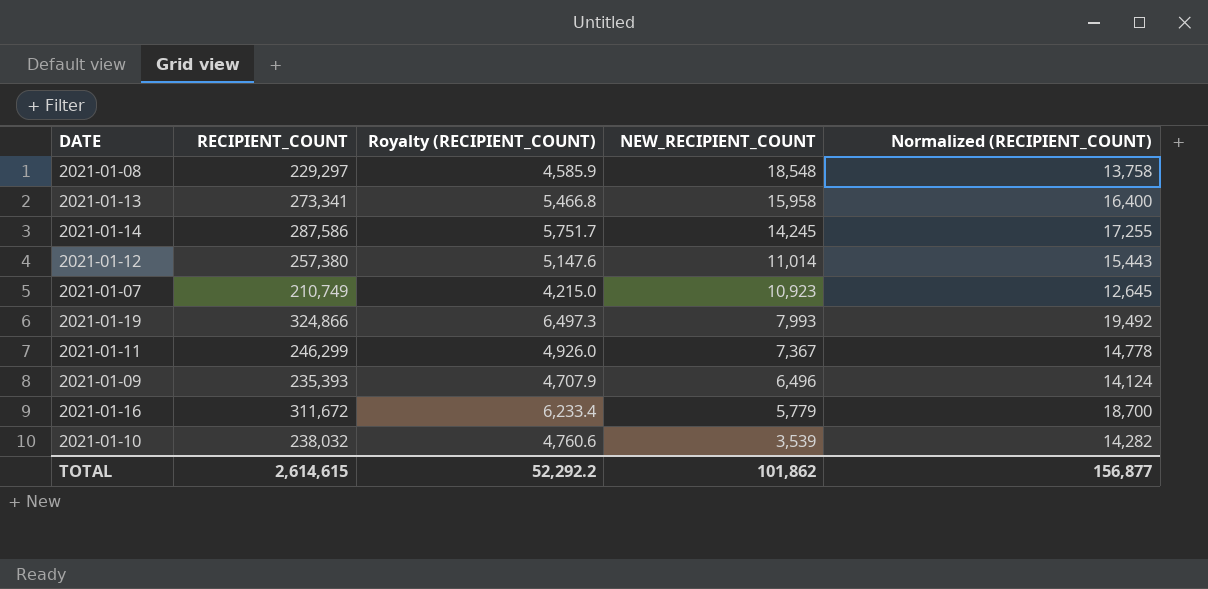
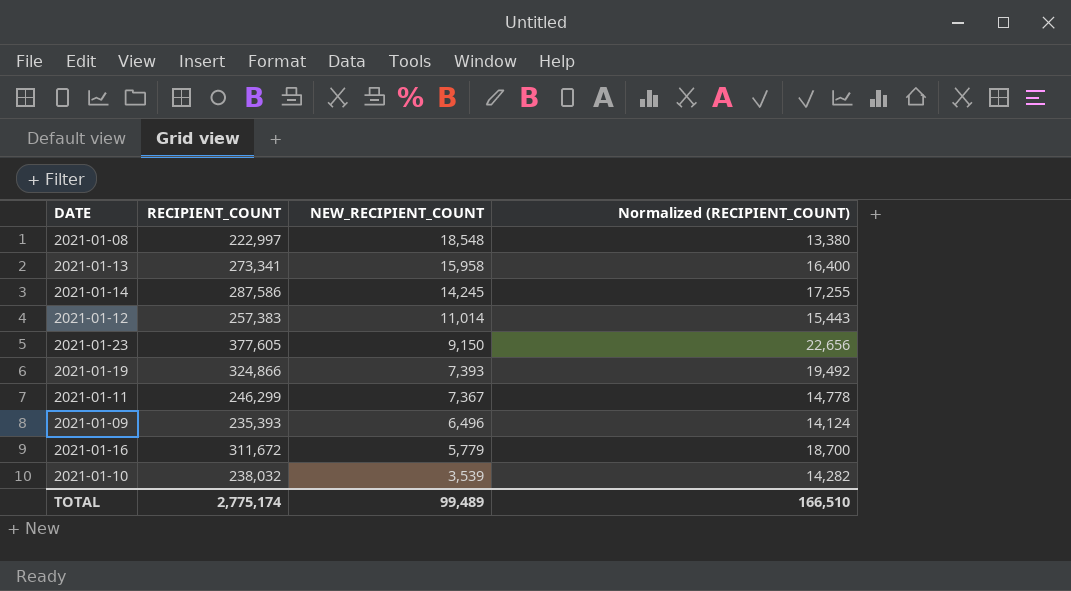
column Royalty (RECIPIENT_COUNT) | formula: [RECIPIENT_COUNT] * 0.02 -> none
row 2021-01-07: 210,749 | 4,215.0 | 10,923 | 12,645 -> none
2021-01-08 | RECIPIENT_COUNT: 229,297 -> 222,997
2021-01-08 | Normalized (RECIPIENT_COUNT): 13,758 -> 13,380
2021-01-12 | RECIPIENT_COUNT: 257,380 -> 257,383
row 2021-01-23: none -> 377,605 | 9,150 | 22,656
2021-01-19 | NEW_RECIPIENT_COUNT: 7,993 -> 7,393
TOTAL | RECIPIENT_COUNT: 2,614,615 -> 2,775,174
TOTAL | NEW_RECIPIENT_COUNT: 101,862 -> 99,489
TOTAL | Normalized (RECIPIENT_COUNT): 156,877 -> 166,510

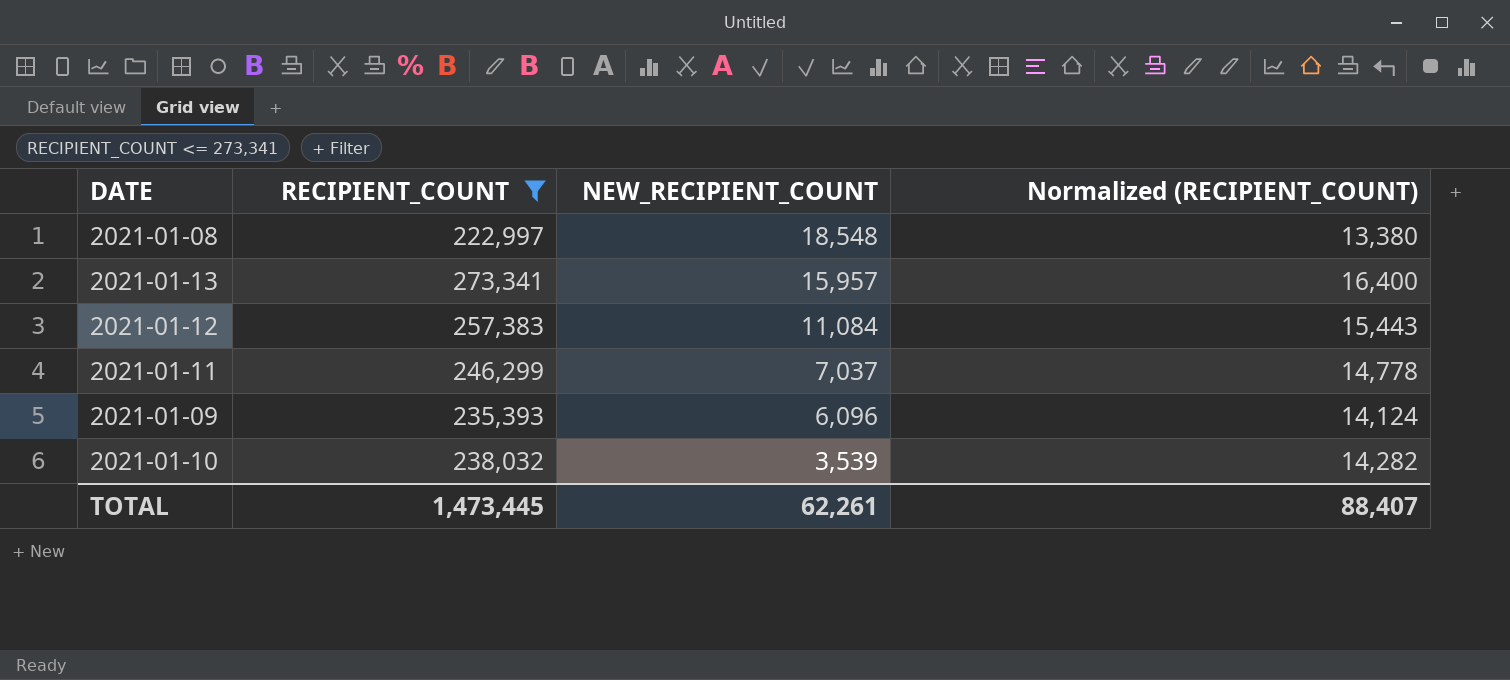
filter: none -> RECIPIENT_COUNT <= 273,341
2021-01-13 | NEW_RECIPIENT_COUNT: 15,958 -> 15,957
2021-01-12 | NEW_RECIPIENT_COUNT: 11,014 -> 11,084
2021-01-11 | NEW_RECIPIENT_COUNT: 7,367 -> 7,037
2021-01-09 | NEW_RECIPIENT_COUNT: 6,496 -> 6,096
TOTAL | RECIPIENT_COUNT: 2,775,174 -> 1,473,445
TOTAL | NEW_RECIPIENT_COUNT: 99,489 -> 62,261
TOTAL | Normalized (RECIPIENT_COUNT): 166,510 -> 88,407

